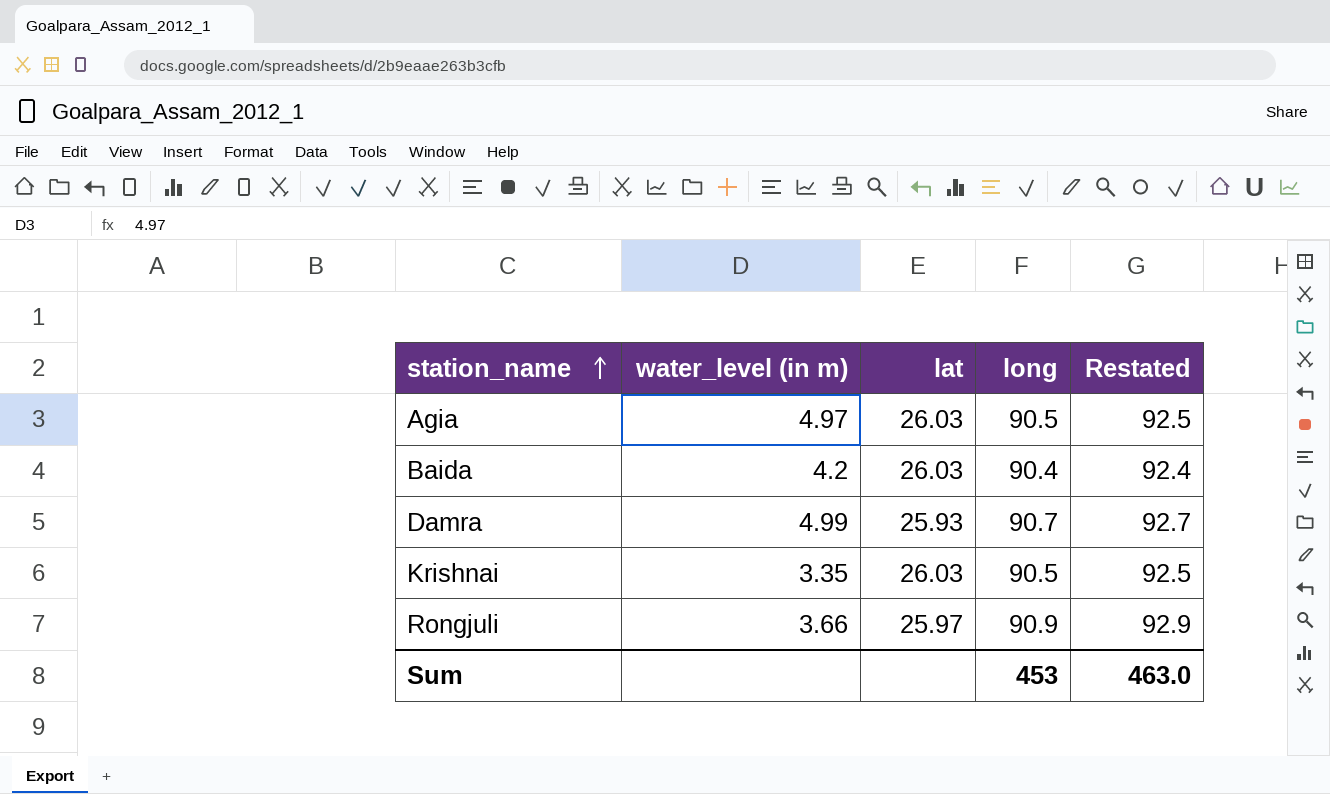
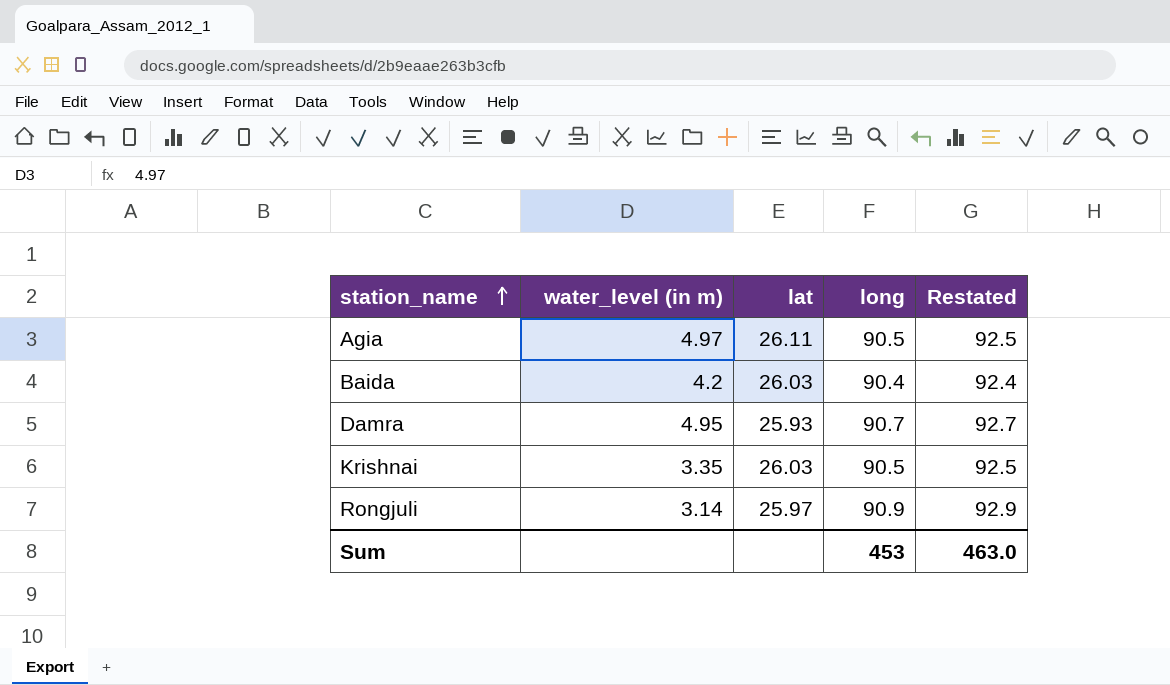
Agia | lat: 26.03 -> 26.11
Damra | water_level (in m): 4.99 -> 4.95
Rongjuli | water_level (in m): 3.66 -> 3.14

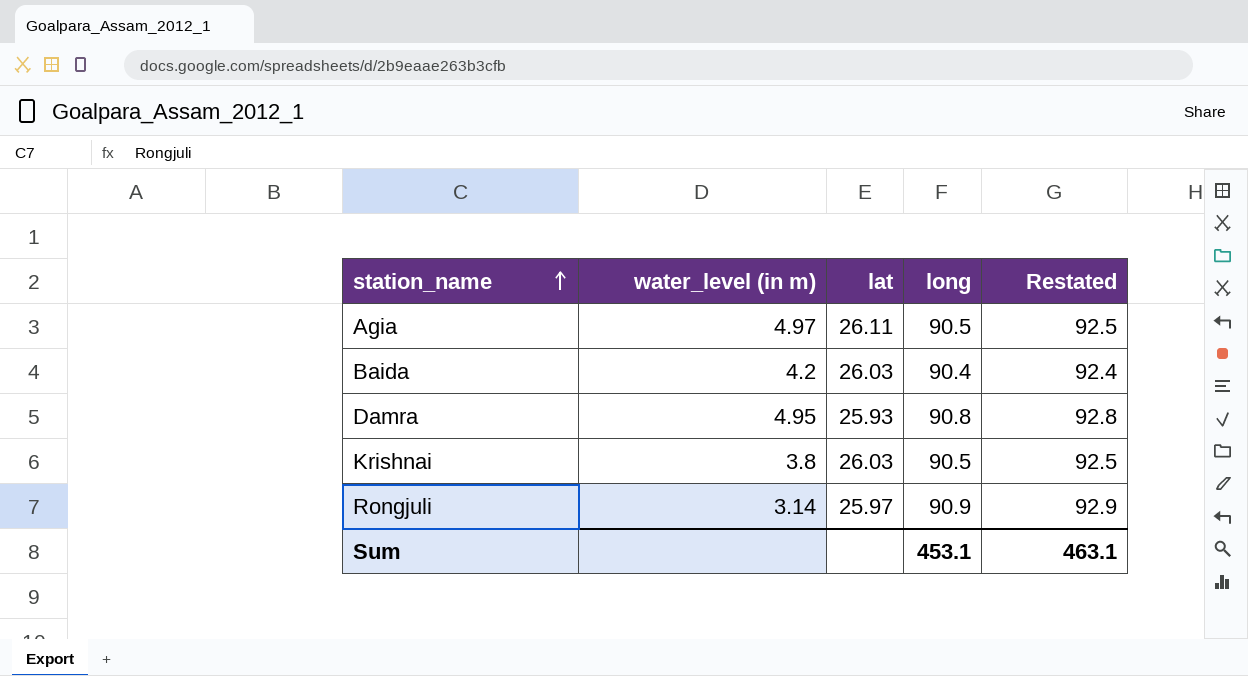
Damra | long: 90.7 -> 90.8
Damra | Restated: 92.7 -> 92.8
Krishnai | water_level (in m): 3.35 -> 3.8
Sum | long: 453 -> 453.1
Sum | Restated: 463.0 -> 463.1

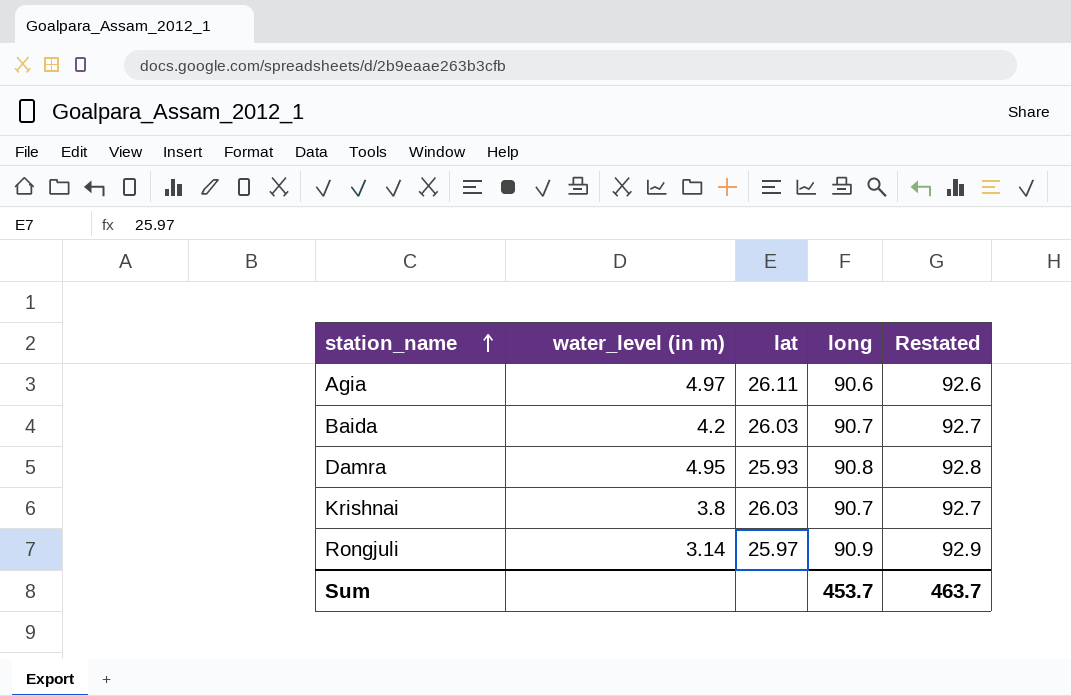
Agia | long: 90.5 -> 90.6
Agia | Restated: 92.5 -> 92.6
Baida | long: 90.4 -> 90.7
Baida | Restated: 92.4 -> 92.7
Krishnai | long: 90.5 -> 90.7
Krishnai | Restated: 92.5 -> 92.7
Sum | long: 453.1 -> 453.7
Sum | Restated: 463.1 -> 463.7

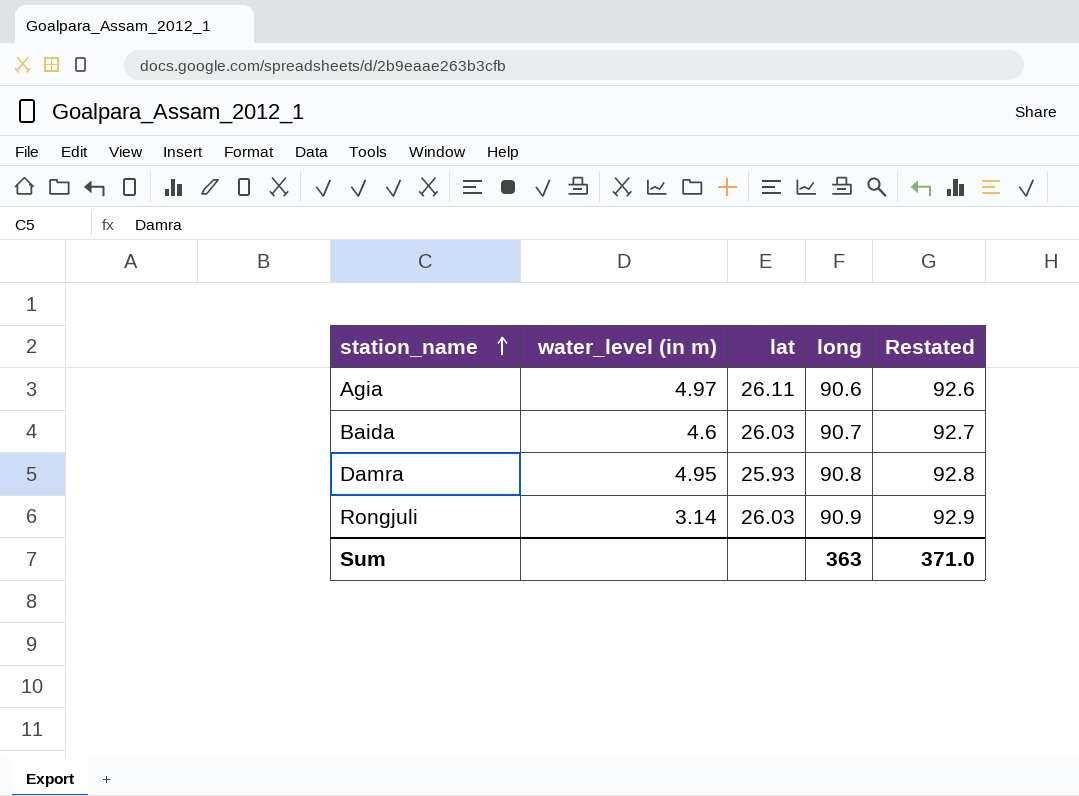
row Krishnai: 3.8 | 26.03 | 90.7 | 92.7 -> none
Baida | water_level (in m): 4.2 -> 4.6
Rongjuli | lat: 25.97 -> 26.03
Sum | long: 453.7 -> 363
Sum | Restated: 463.7 -> 371.0

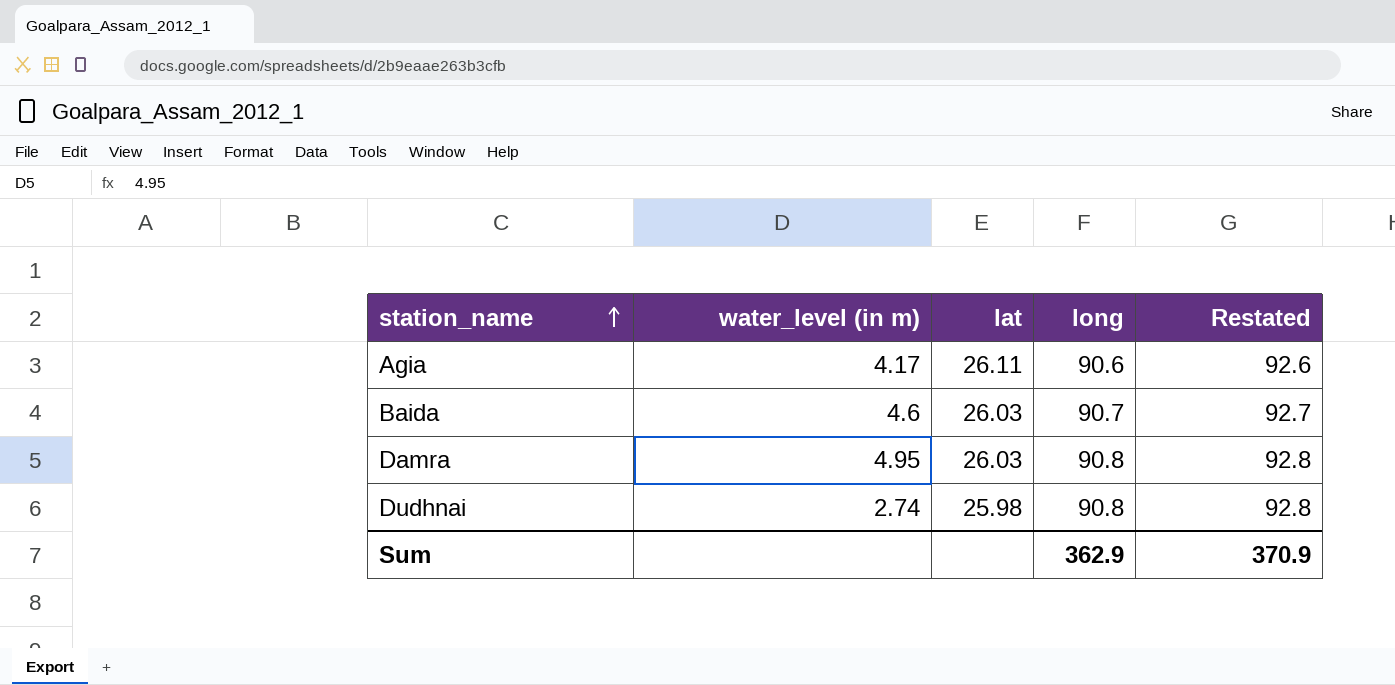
row Rongjuli: 3.14 | 26.03 | 90.9 | 92.9 -> none
Agia | water_level (in m): 4.97 -> 4.17
Damra | lat: 25.93 -> 26.03
row Dudhnai: none -> 2.74 | 25.98 | 90.8 | 92.8
Sum | long: 363 -> 362.9
Sum | Restated: 371.0 -> 370.9

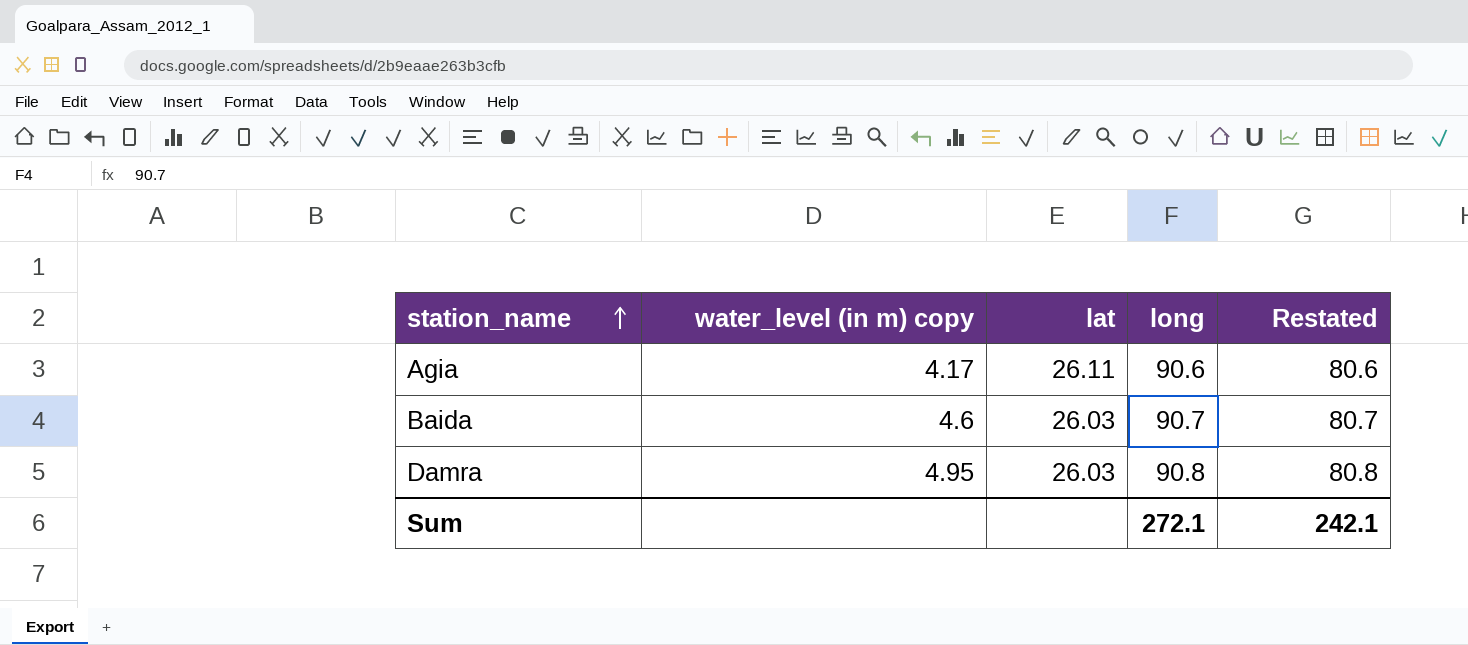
column name: water_level (in m) -> water_level (in m) copy
column Restated | formula: [long] + 2 -> [long] - 10
row Dudhnai: 2.74 | 25.98 | 90.8 | 92.8 -> none
Sum | long: 362.9 -> 272.1
Sum | Restated: 370.9 -> 242.1

